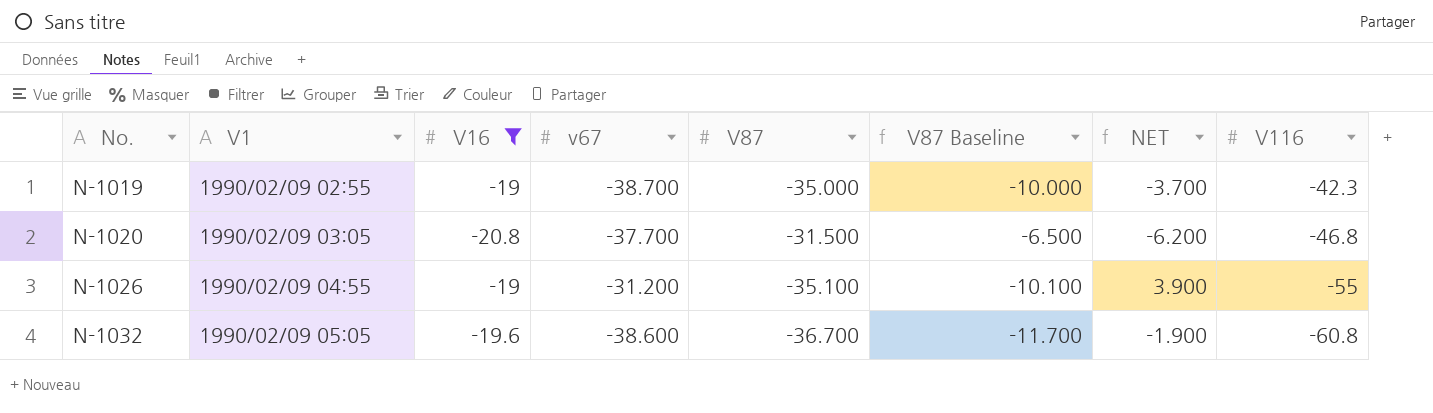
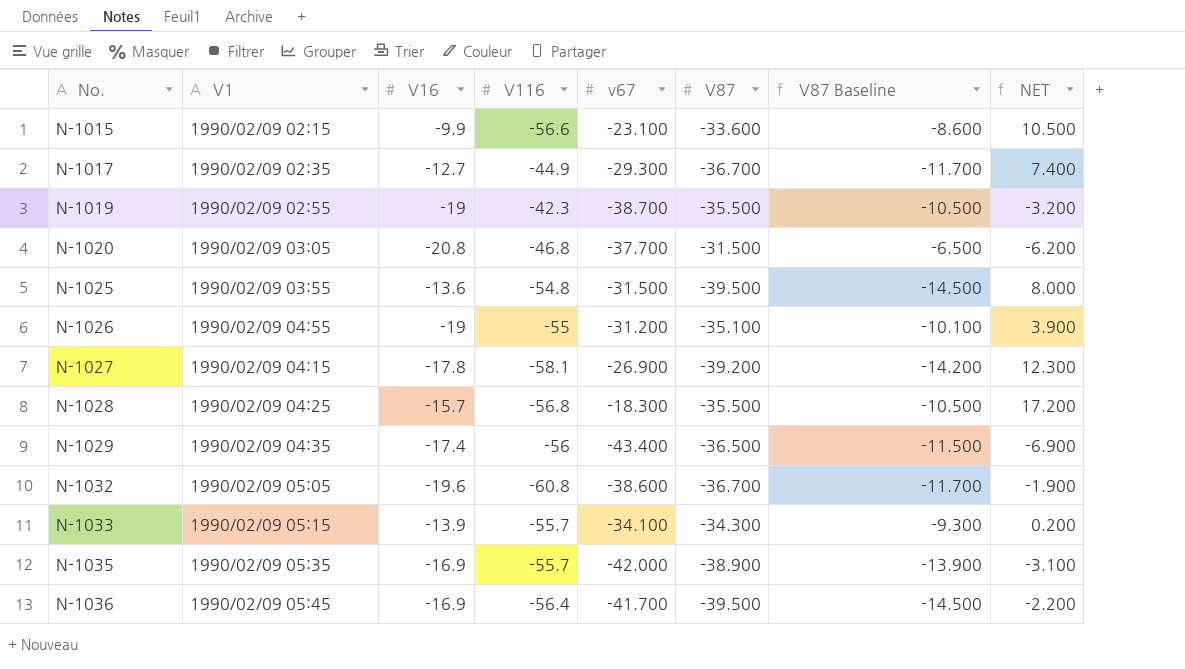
filter: V16 <= -19 -> none
column V116 | position: 8 -> 4
N-1019 | V87: -35.000 -> -35.500
N-1019 | V87 Baseline: -10.000 -> -10.500
N-1019 | NET: -3.700 -> -3.200

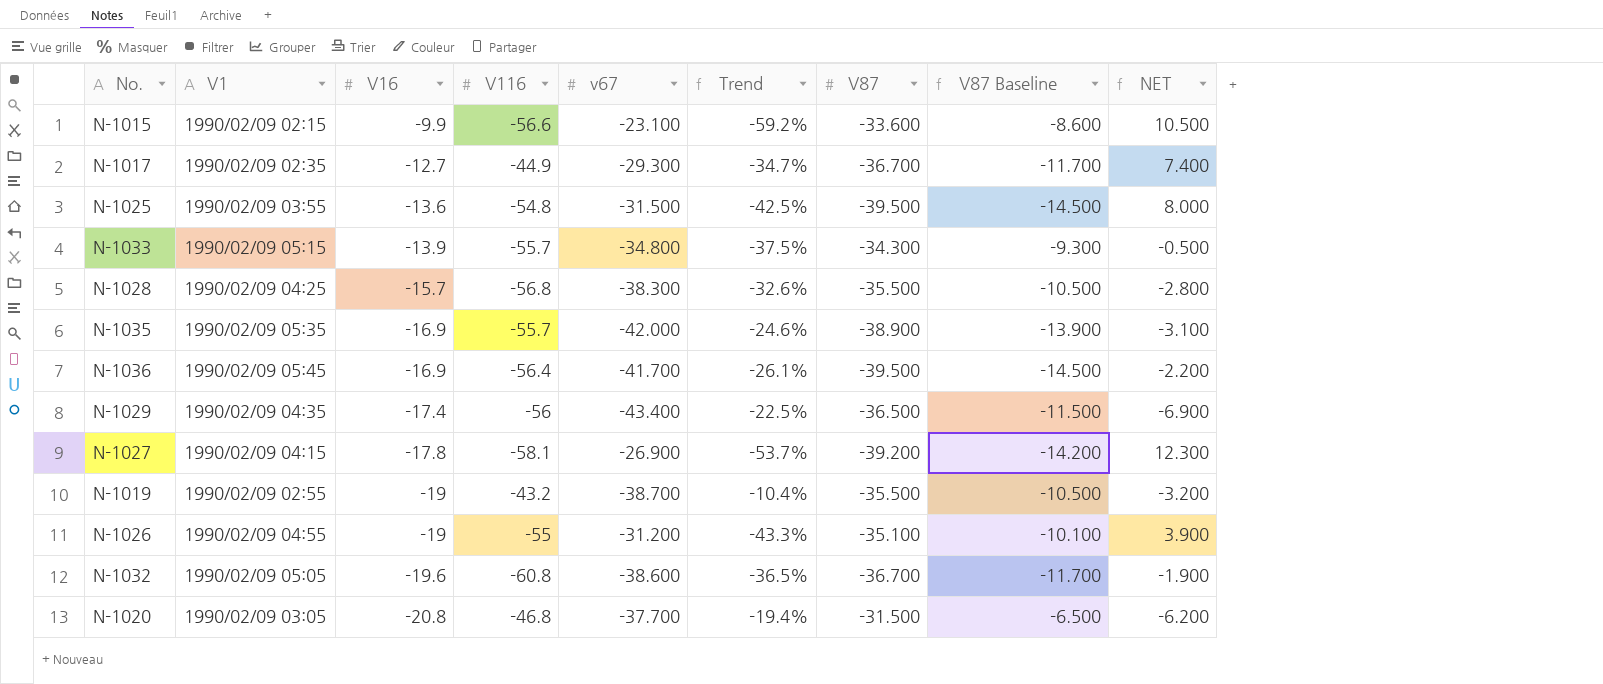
row order: No. ascending -> V16 descending
column Trend | formula: none -> ([v67] - [V116]) / [V116]
N-1033 | v67: -34.100 -> -34.800
N-1033 | NET: 0.200 -> -0.500
N-1028 | v67: -18.300 -> -38.300
N-1028 | NET: 17.200 -> -2.800
N-1019 | V116: -42.3 -> -43.2

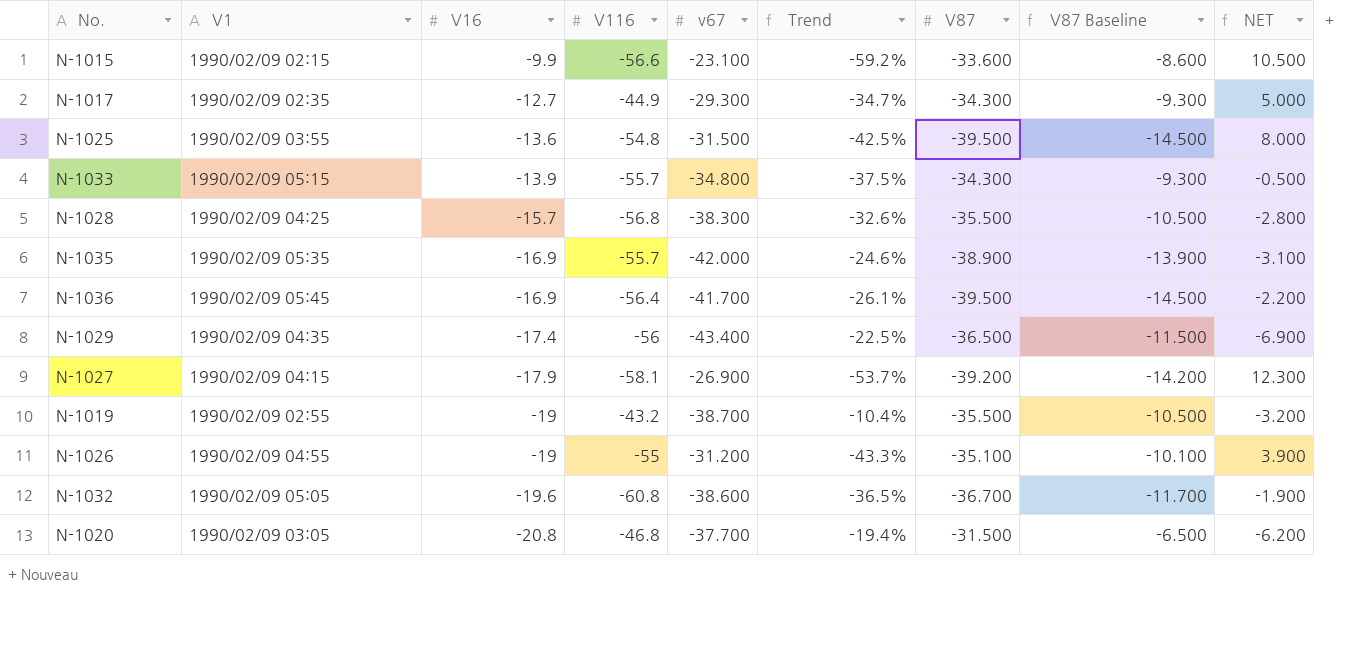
N-1017 | V87: -36.700 -> -34.300
N-1017 | V87 Baseline: -11.700 -> -9.300
N-1017 | NET: 7.400 -> 5.000
N-1027 | V16: -17.8 -> -17.9

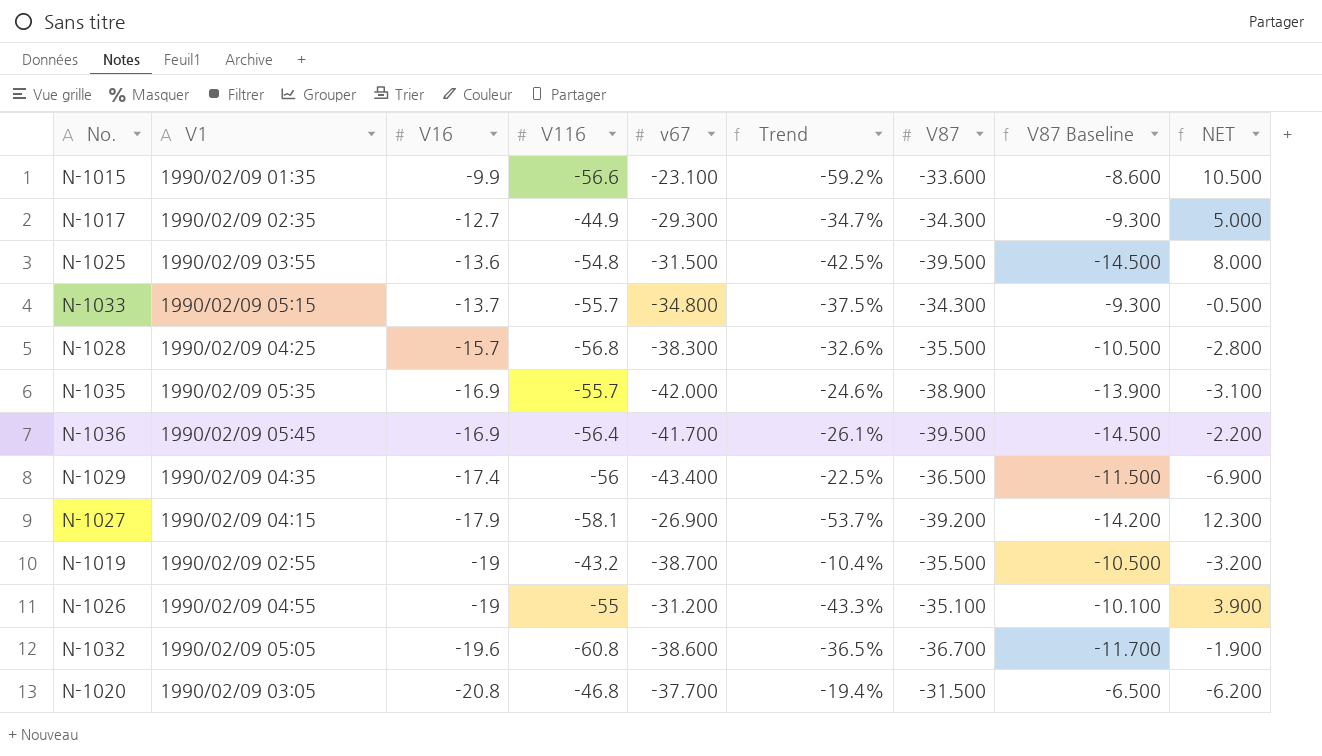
N-1015 | V1: 1990/02/09 02:15 -> 1990/02/09 01:35
N-1033 | V16: -13.9 -> -13.7

